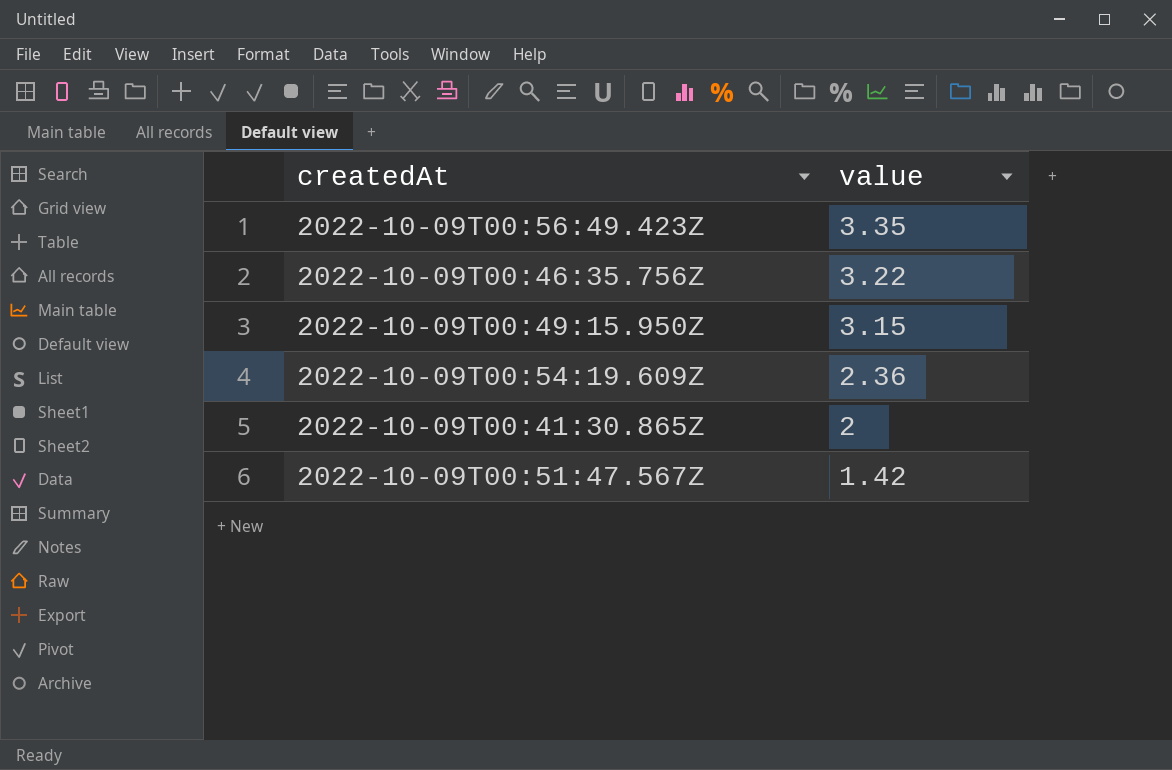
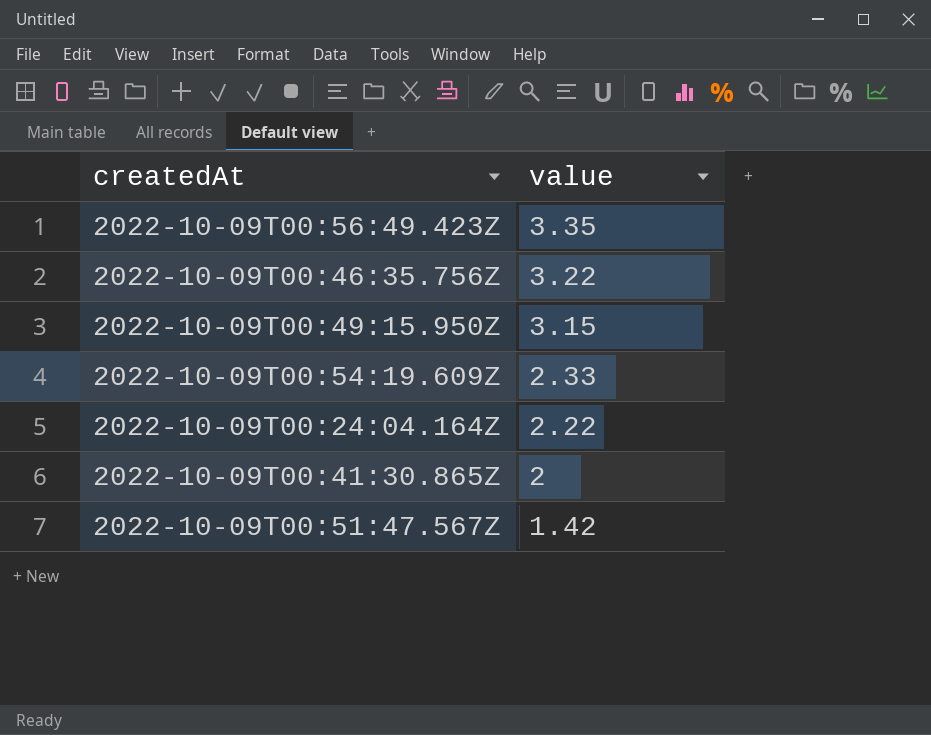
2022-10-09T00:54:19.609Z | value: 2.36 -> 2.33
row 2022-10-09T00:24:04.164Z: none -> 2.22

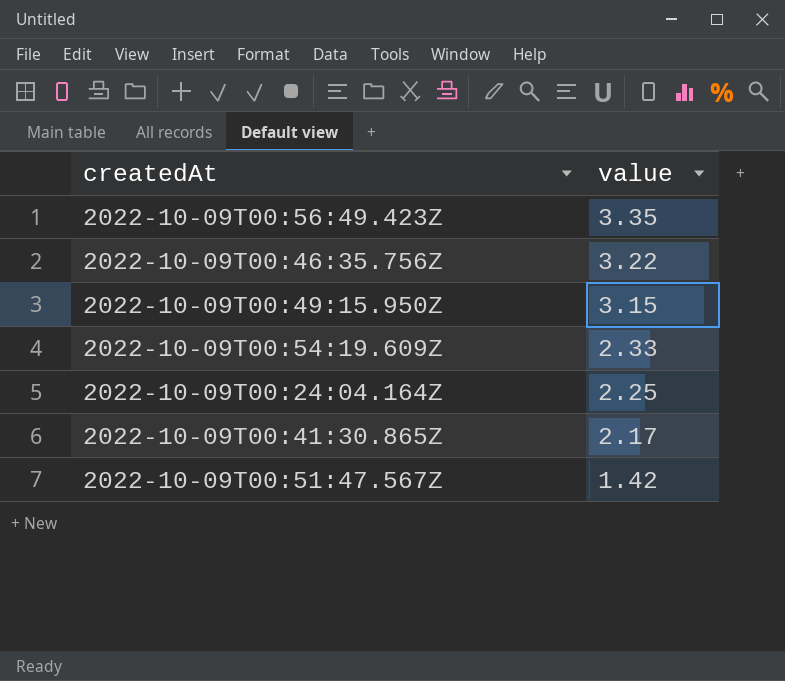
2022-10-09T00:24:04.164Z | value: 2.22 -> 2.25
2022-10-09T00:41:30.865Z | value: 2 -> 2.17

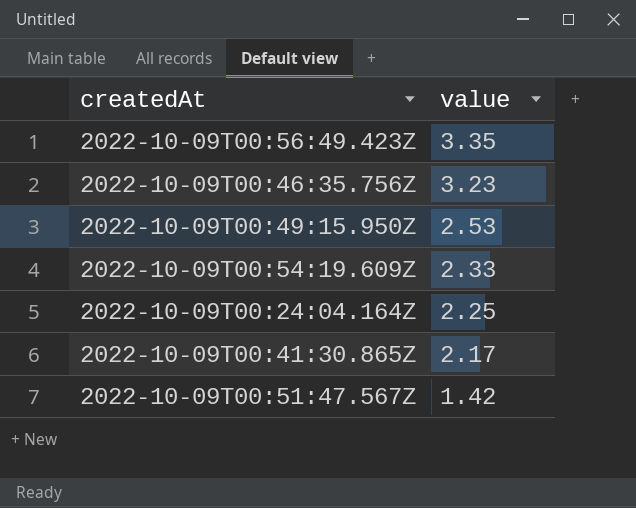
2022-10-09T00:46:35.756Z | value: 3.22 -> 3.23
2022-10-09T00:49:15.950Z | value: 3.15 -> 2.53

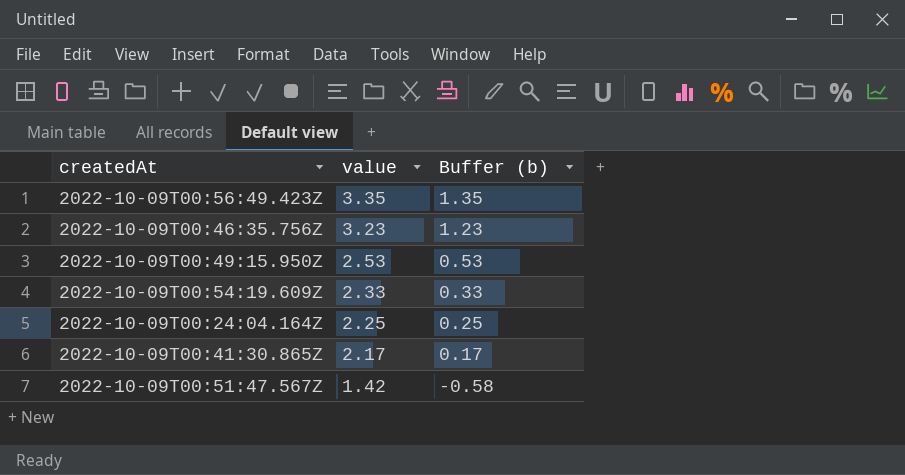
column Buffer (b) | formula: none -> [value] - 2

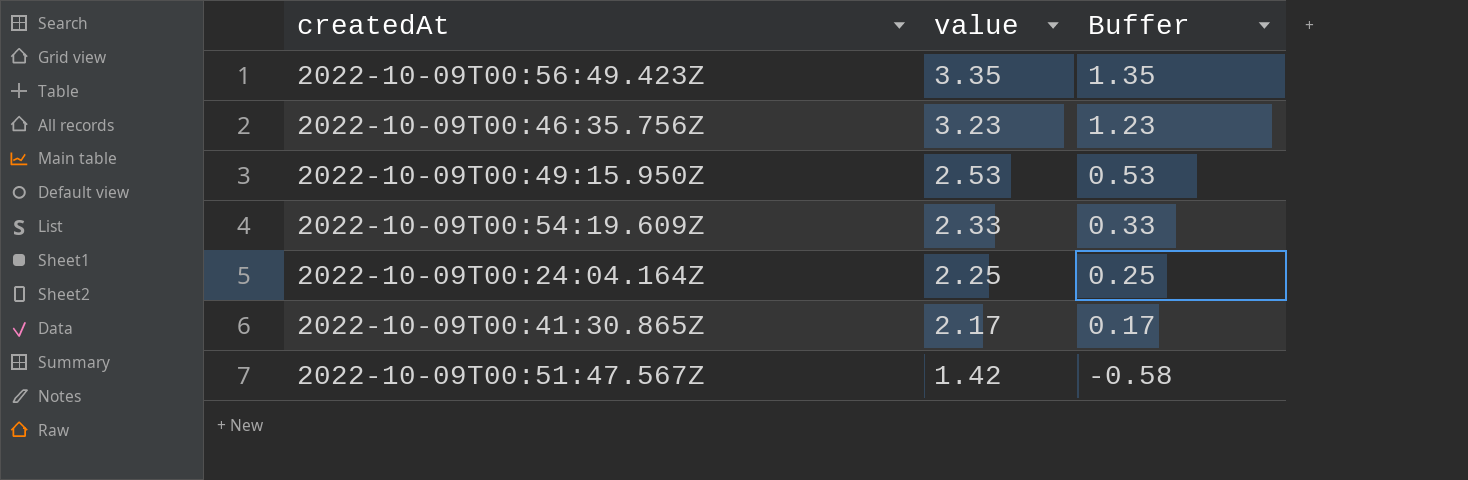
column name: Buffer (b) -> Buffer

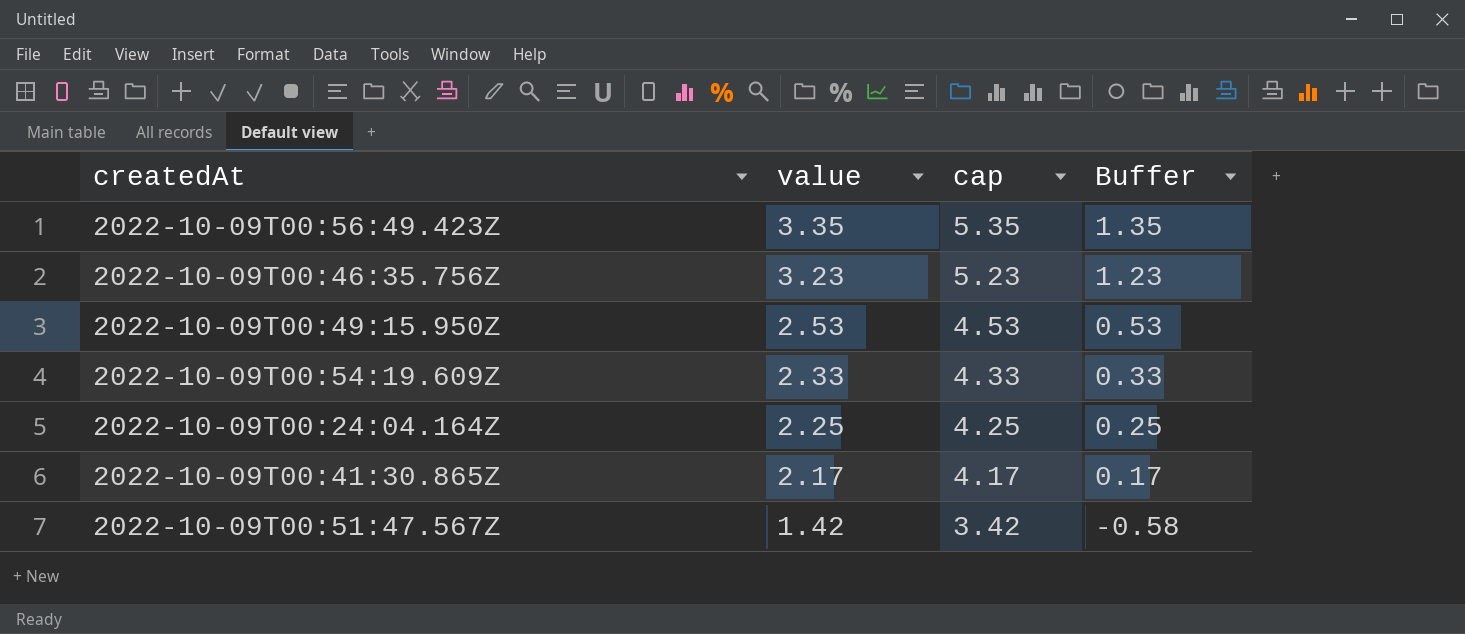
column cap | formula: none -> [value] + 2

